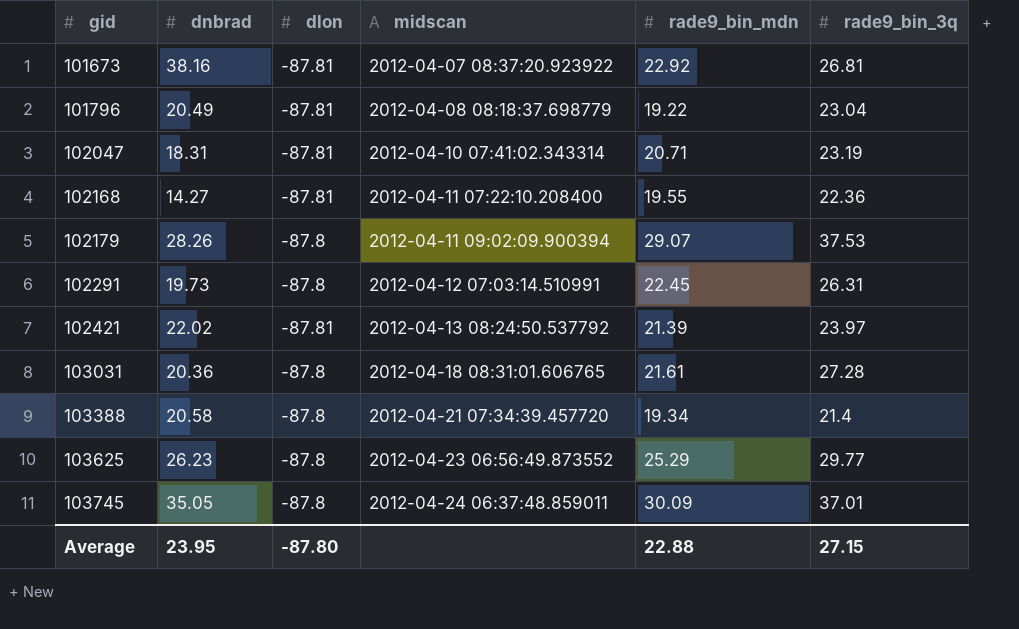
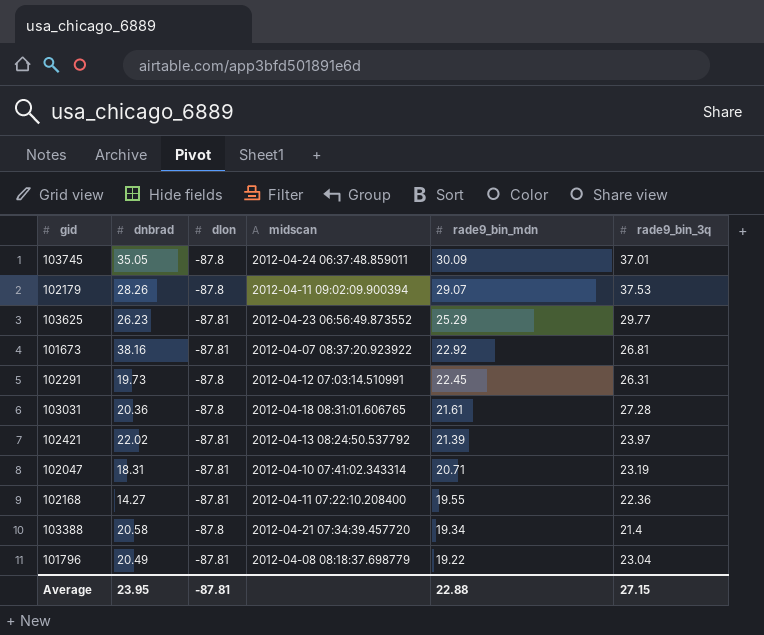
row order: gid ascending -> rade9_bin_mdn descending
103625 | dlon: -87.8 -> -87.81
Average | dlon: -87.80 -> -87.81

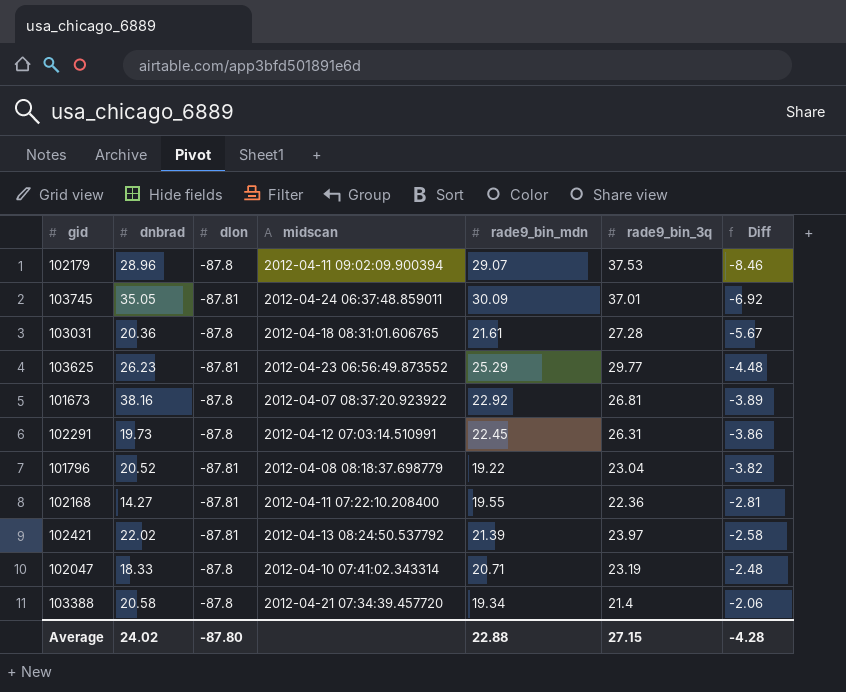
row order: rade9_bin_mdn descending -> Diff ascending
column Diff | formula: none -> [rade9_bin_mdn] - [rade9_bin_3q]
102179 | dnbrad: 28.26 -> 28.96
103745 | dlon: -87.8 -> -87.81
101673 | dlon: -87.81 -> -87.8
101796 | dnbrad: 20.49 -> 20.52
102047 | dnbrad: 18.31 -> 18.33
102047 | dlon: -87.81 -> -87.8
Average | dnbrad: 23.95 -> 24.02
Average | dlon: -87.81 -> -87.80

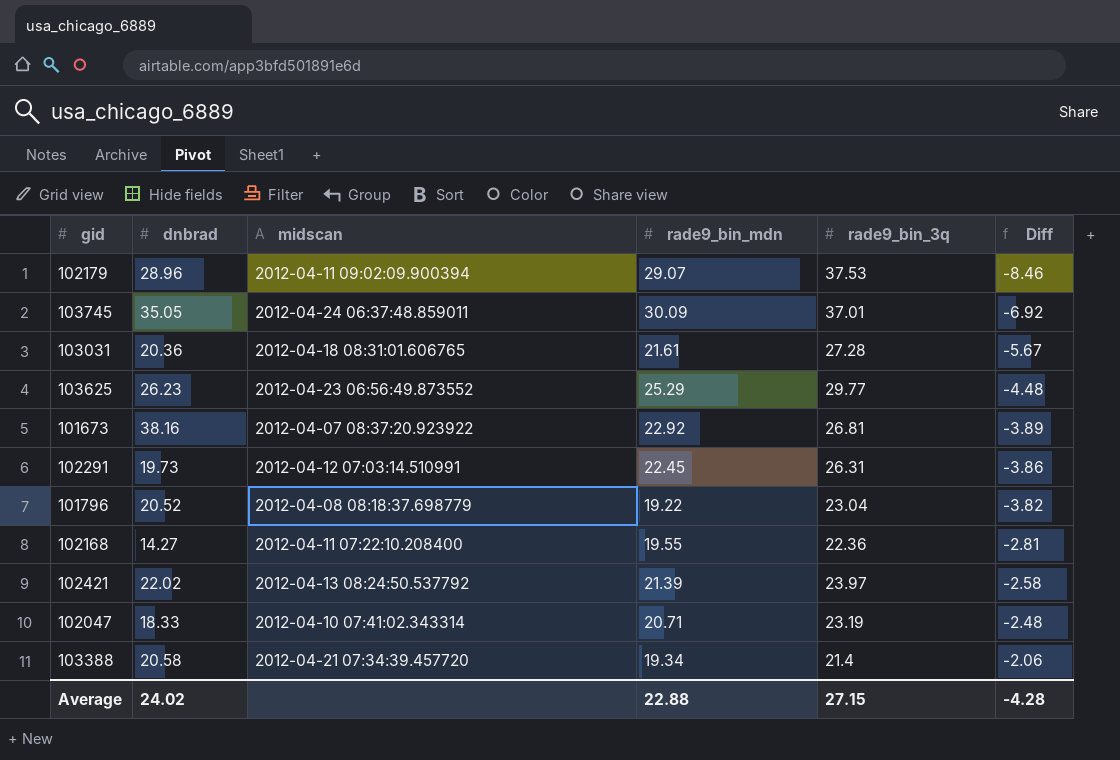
column dlon | position: 3 -> none

